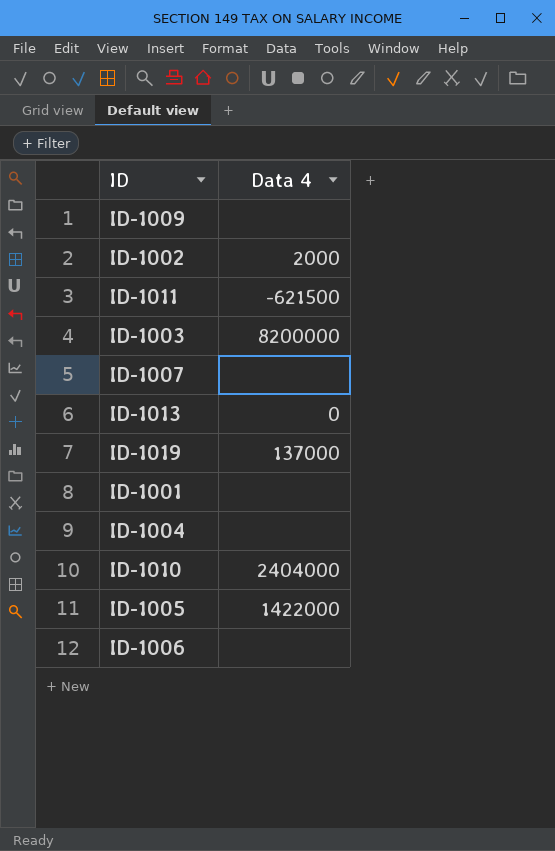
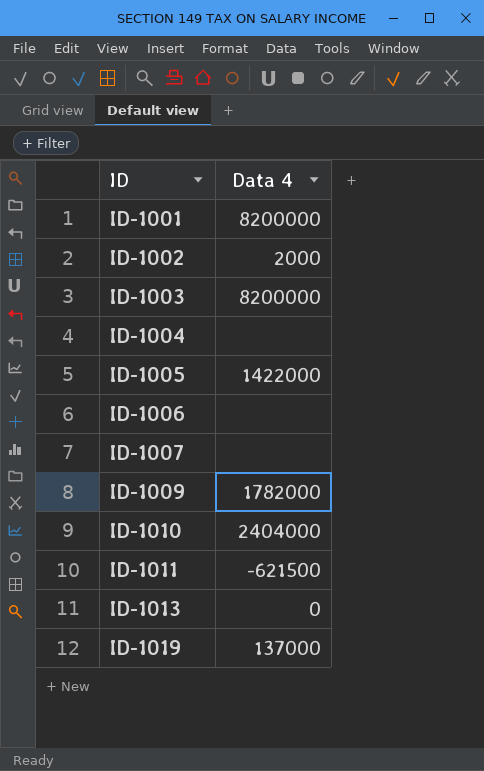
row order: none -> ID ascending
ID-1001 | Data 4: none -> 8200000
ID-1009 | Data 4: none -> 1782000

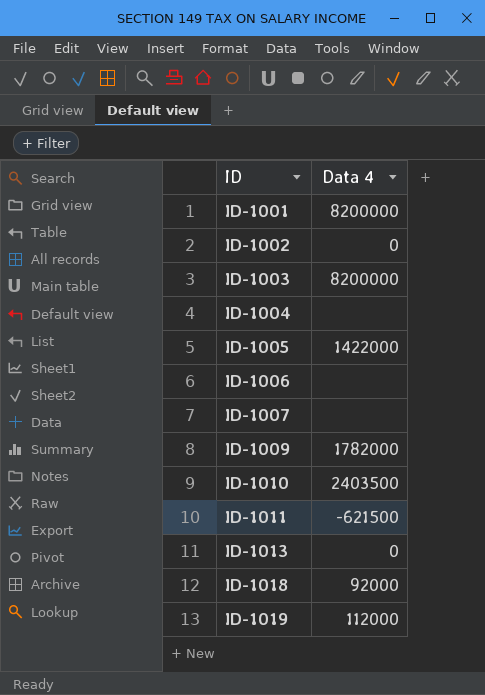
ID-1002 | Data 4: 2000 -> 0
ID-1010 | Data 4: 2404000 -> 2403500
row ID-1018: none -> 92000
ID-1019 | Data 4: 137000 -> 112000

